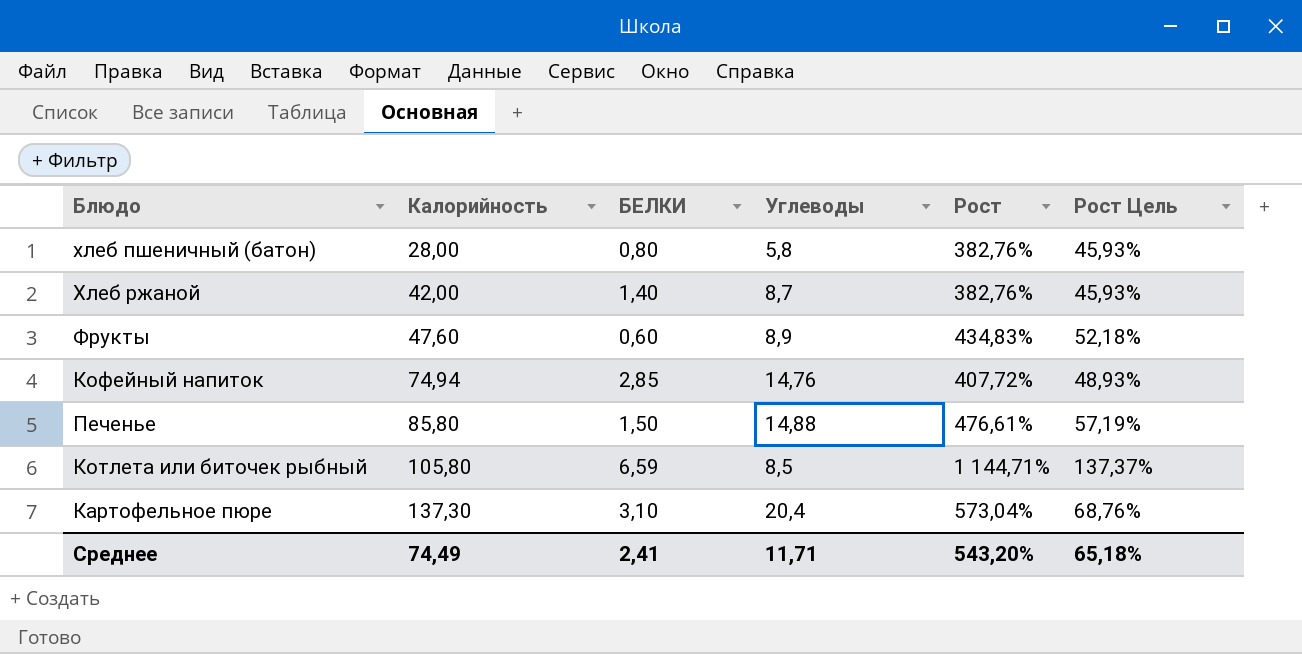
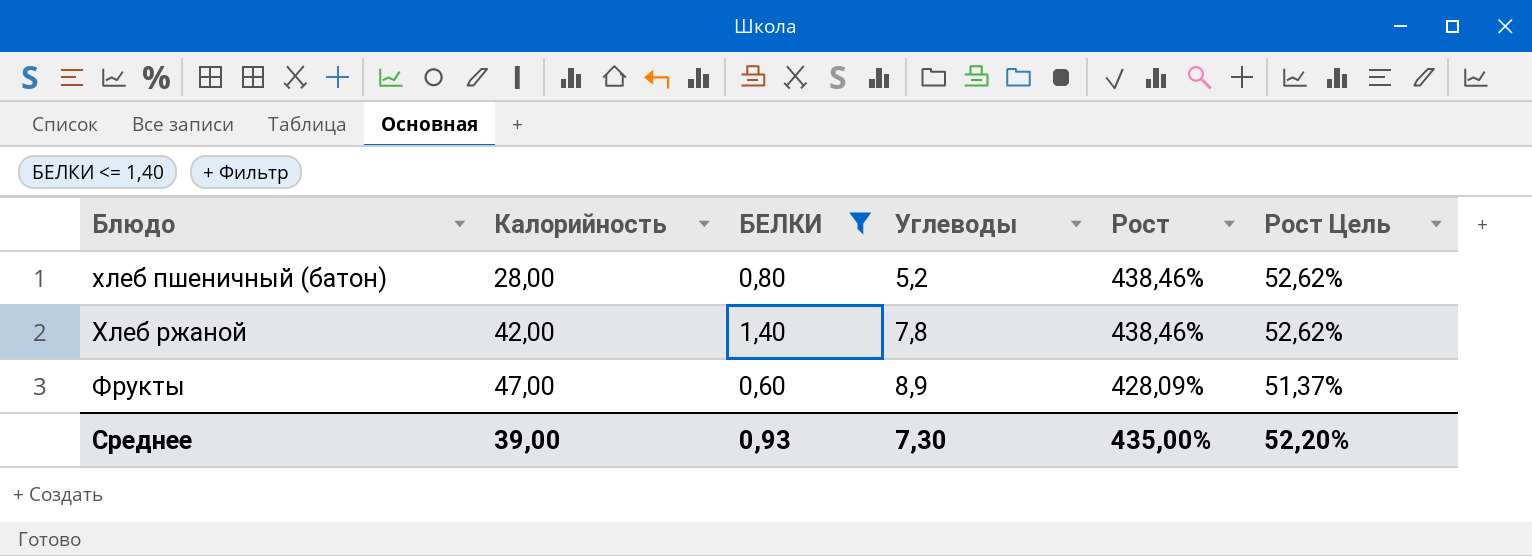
filter: none -> БЕЛКИ <= 1,40
хлеб пшеничный (батон) | Углеводы: 5,8 -> 5,2
хлеб пшеничный (батон) | Рост: 382,76% -> 438,46%
хлеб пшеничный (батон) | Рост Цель: 45,93% -> 52,62%
Хлеб ржаной | Углеводы: 8,7 -> 7,8
Хлеб ржаной | Рост: 382,76% -> 438,46%
Хлеб ржаной | Рост Цель: 45,93% -> 52,62%
Фрукты | Калорийность: 47,60 -> 47,00
Фрукты | Рост: 434,83% -> 428,09%
Фрукты | Рост Цель: 52,18% -> 51,37%
Среднее | Калорийность: 74,49 -> 39,00
Среднее | БЕЛКИ: 2,41 -> 0,93
Среднее | Углеводы: 11,71 -> 7,30
Среднее | Рост: 543,20% -> 435,00%
Среднее | Рост Цель: 65,18% -> 52,20%

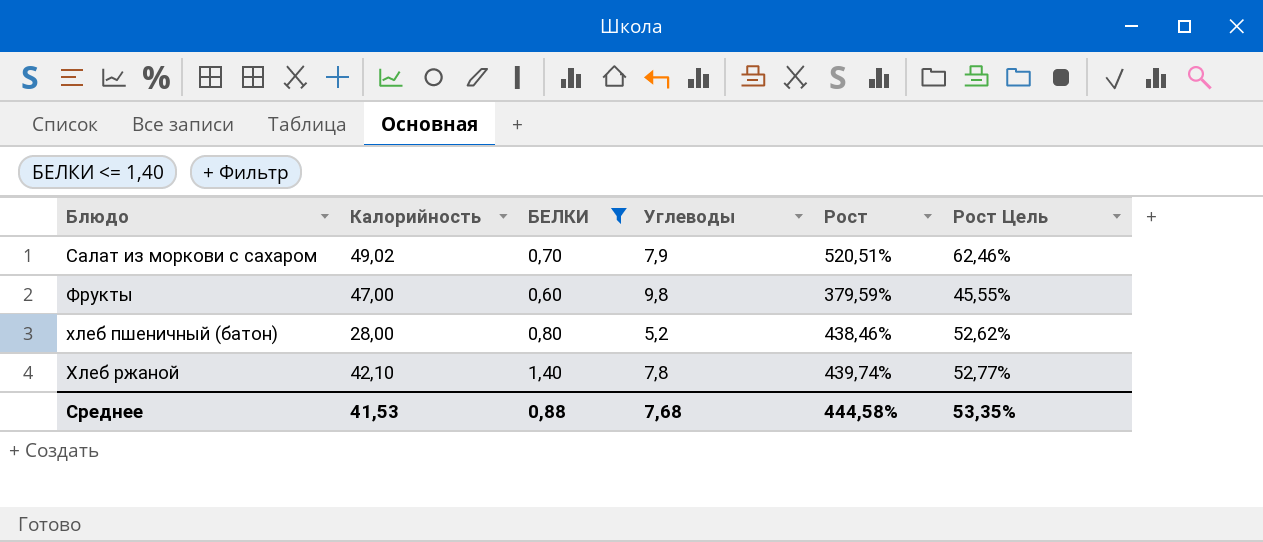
row order: Калорийность ascending -> Блюдо ascending
row Салат из моркови с сахаром: none -> 49,02 | 0,70 | 7,9 | 520,51% | 62,46%
Фрукты | Углеводы: 8,9 -> 9,8
Фрукты | Рост: 428,09% -> 379,59%
Фрукты | Рост Цель: 51,37% -> 45,55%
Хлеб ржаной | Калорийность: 42,00 -> 42,10
Хлеб ржаной | Рост: 438,46% -> 439,74%
Хлеб ржаной | Рост Цель: 52,62% -> 52,77%
Среднее | Калорийность: 39,00 -> 41,53
Среднее | БЕЛКИ: 0,93 -> 0,88
Среднее | Углеводы: 7,30 -> 7,68
Среднее | Рост: 435,00% -> 444,58%
Среднее | Рост Цель: 52,20% -> 53,35%

